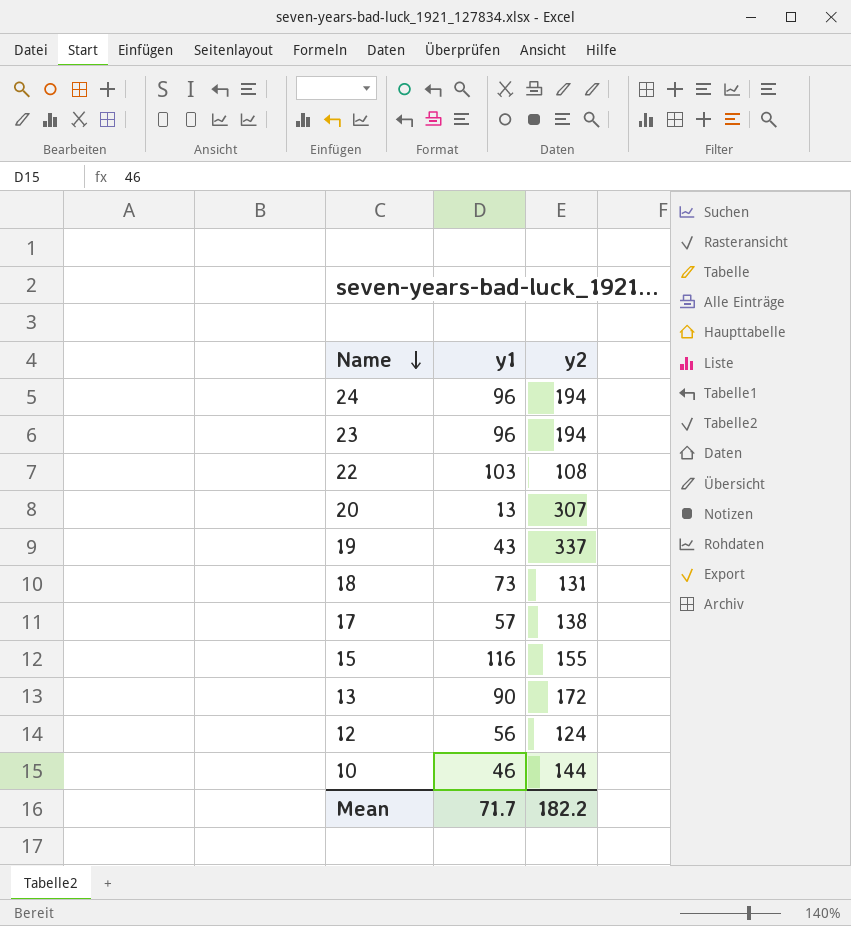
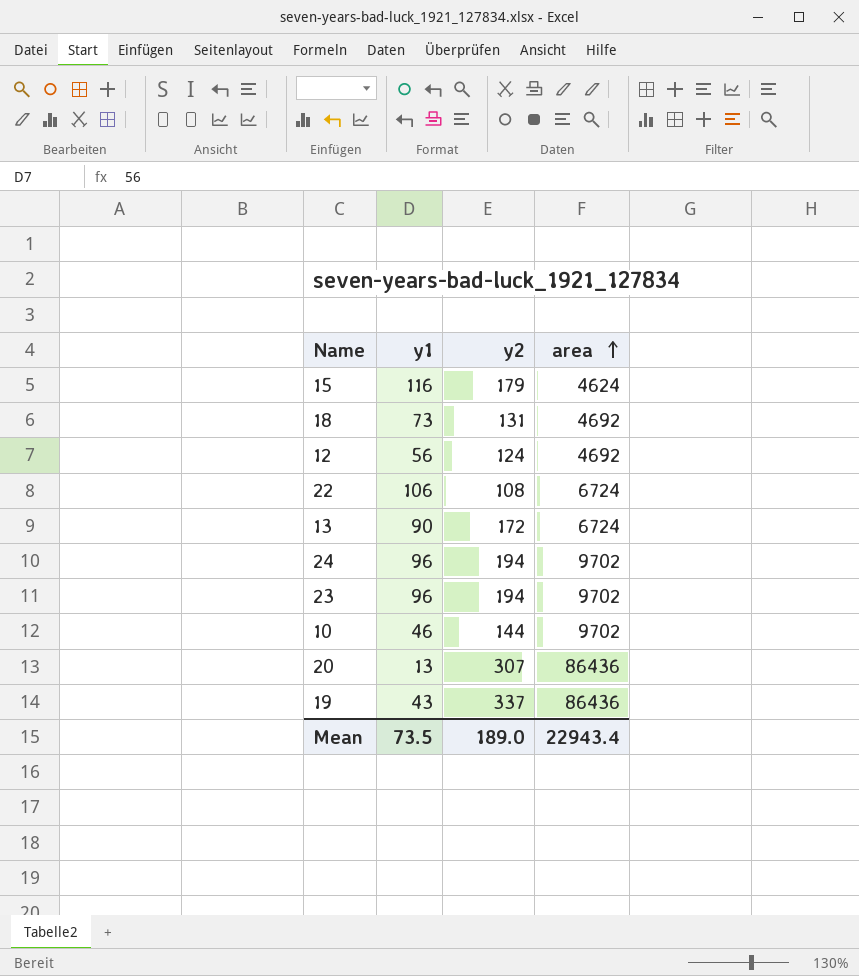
row order: Name descending -> area ascending
column area | position: none -> 4
row 17: 57 | 138 -> none
15 | y2: 155 -> 179
22 | y1: 103 -> 106
Mean | y1: 71.7 -> 73.5
Mean | y2: 182.2 -> 189.0

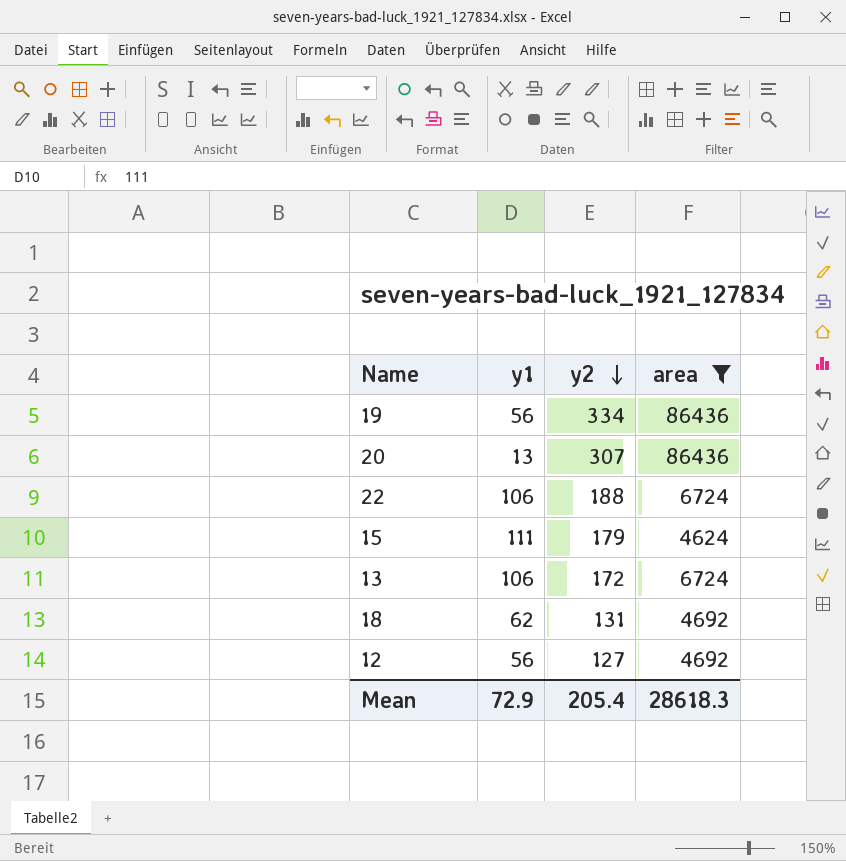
filter: none -> area != 9702
row order: area ascending -> y2 descending
19 | y1: 43 -> 56
19 | y2: 337 -> 334
22 | y2: 108 -> 188
15 | y1: 116 -> 111
13 | y1: 90 -> 106
18 | y1: 73 -> 62
12 | y2: 124 -> 127
Mean | y1: 73.5 -> 72.9
Mean | y2: 189.0 -> 205.4
Mean | area: 22943.4 -> 28618.3

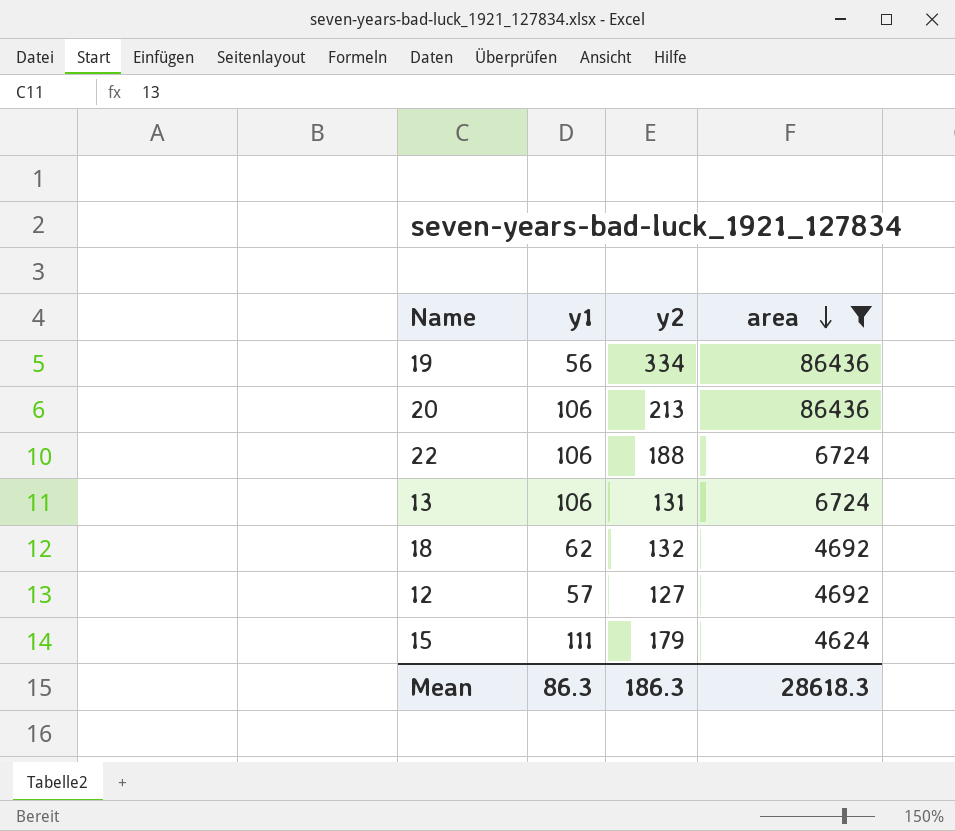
row order: y2 descending -> area descending
20 | y1: 13 -> 106
20 | y2: 307 -> 213
13 | y2: 172 -> 131
18 | y2: 131 -> 132
12 | y1: 56 -> 57
Mean | y1: 72.9 -> 86.3
Mean | y2: 205.4 -> 186.3

